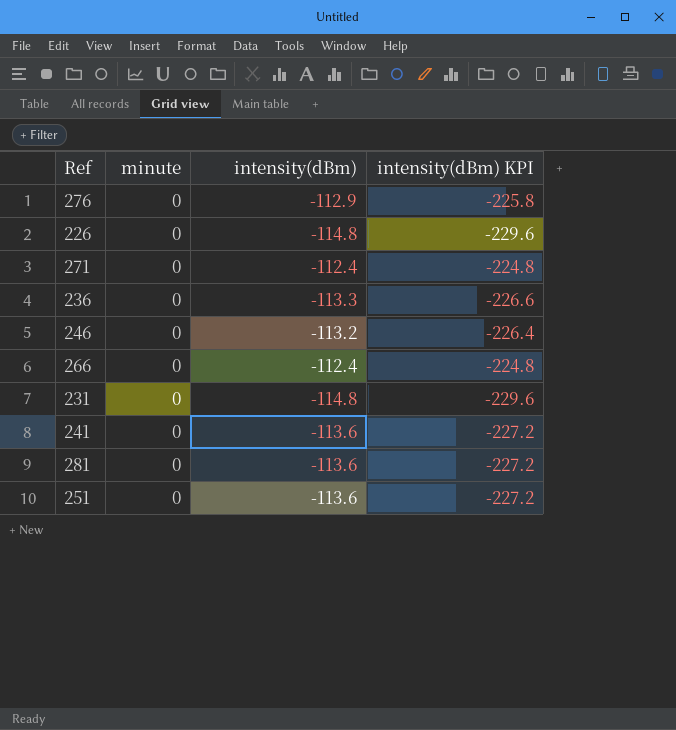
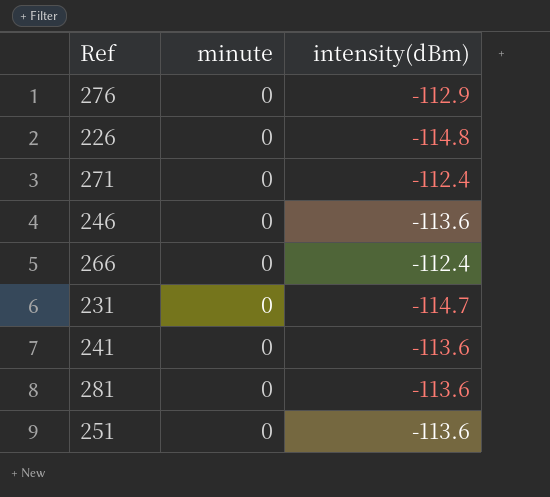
column intensity(dBm) KPI | formula: [intensity(dBm)] * 2 -> none
row 236: 0 | -113.3 | -226.6 -> none
246 | intensity(dBm): -113.2 -> -113.6
231 | intensity(dBm): -114.8 -> -114.7

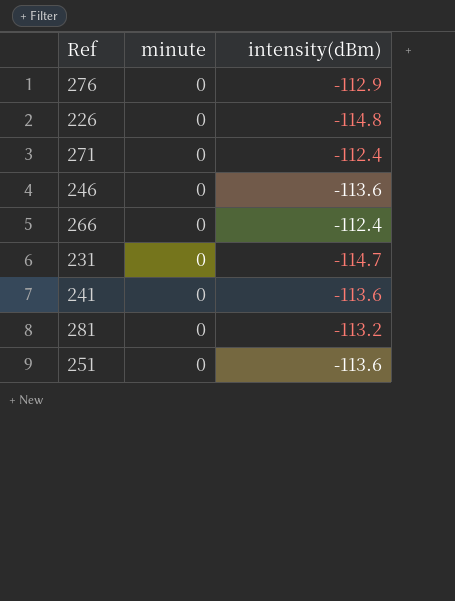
281 | intensity(dBm): -113.6 -> -113.2

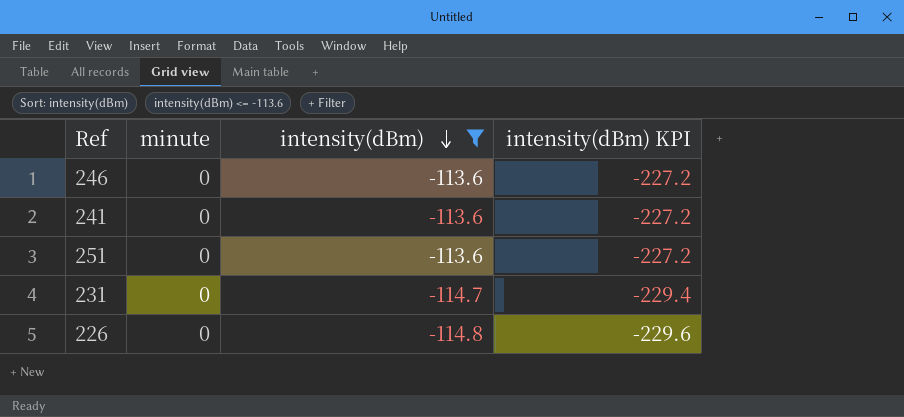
filter: none -> intensity(dBm) <= -113.6
row order: none -> intensity(dBm) descending
column intensity(dBm) KPI | formula: none -> [intensity(dBm)] * 2

